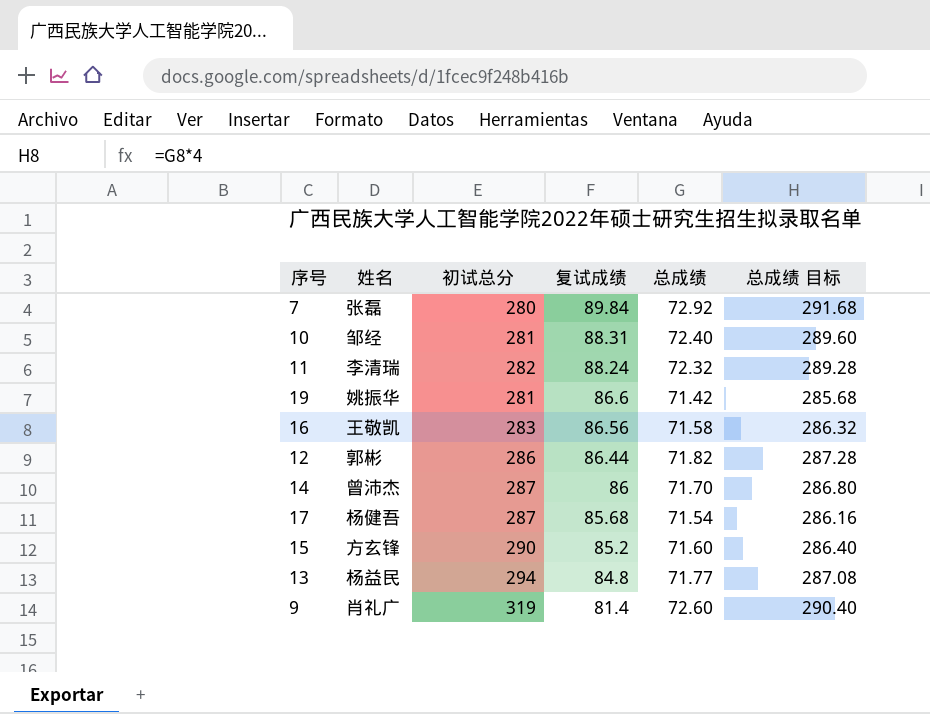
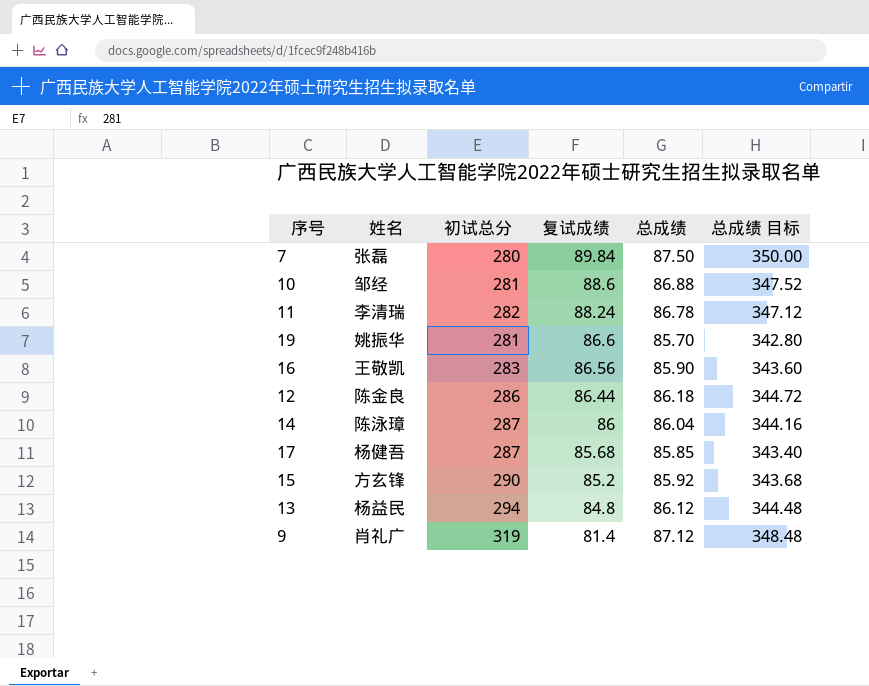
7 | 总成绩: 72.92 -> 87.50
7 | 总成绩 目标: 291.68 -> 350.00
10 | 复试成绩: 88.31 -> 88.6
10 | 总成绩: 72.40 -> 86.88
10 | 总成绩 目标: 289.60 -> 347.52
11 | 总成绩: 72.32 -> 86.78
11 | 总成绩 目标: 289.28 -> 347.12
19 | 总成绩: 71.42 -> 85.70
19 | 总成绩 目标: 285.68 -> 342.80
16 | 总成绩: 71.58 -> 85.90
16 | 总成绩 目标: 286.32 -> 343.60
12 | 姓名: 郭彬 -> 陈金良
12 | 总成绩: 71.82 -> 86.18
12 | 总成绩 目标: 287.28 -> 344.72
14 | 姓名: 曾沛杰 -> 陈泳璋
14 | 总成绩: 71.70 -> 86.04
14 | 总成绩 目标: 286.80 -> 344.16
17 | 总成绩: 71.54 -> 85.85
17 | 总成绩 目标: 286.16 -> 343.40
15 | 总成绩: 71.60 -> 85.92
15 | 总成绩 目标: 286.40 -> 343.68
13 | 总成绩: 71.77 -> 86.12
13 | 总成绩 目标: 287.08 -> 344.48
9 | 总成绩: 72.60 -> 87.12
9 | 总成绩 目标: 290.40 -> 348.48

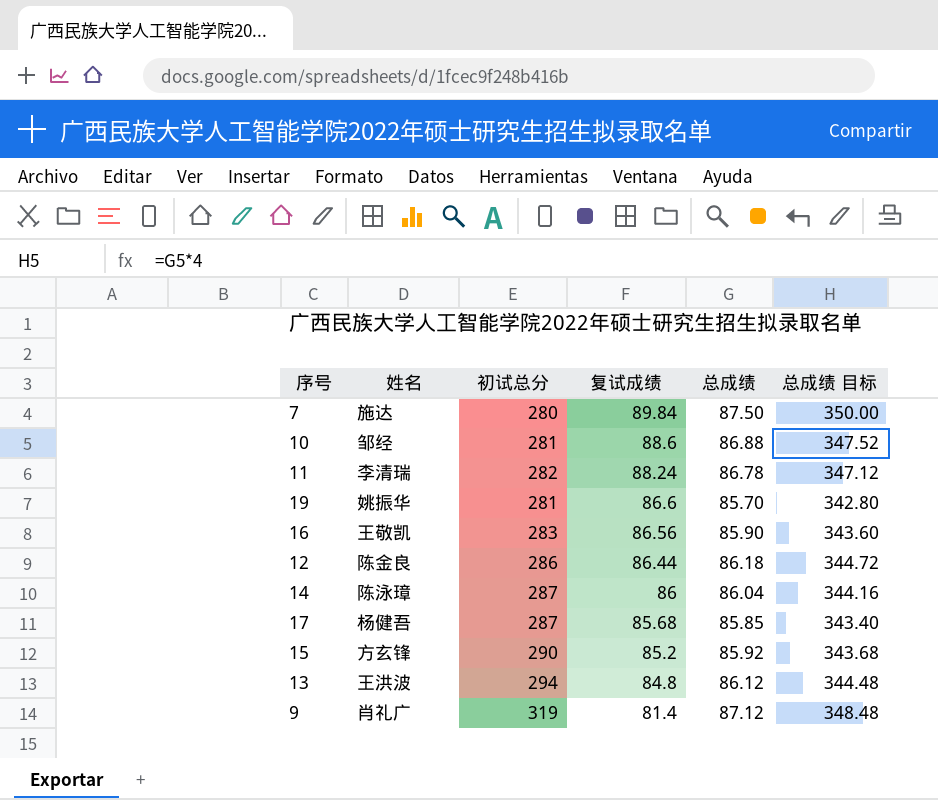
7 | 姓名: 张磊 -> 施达
13 | 姓名: 杨益民 -> 王洪波

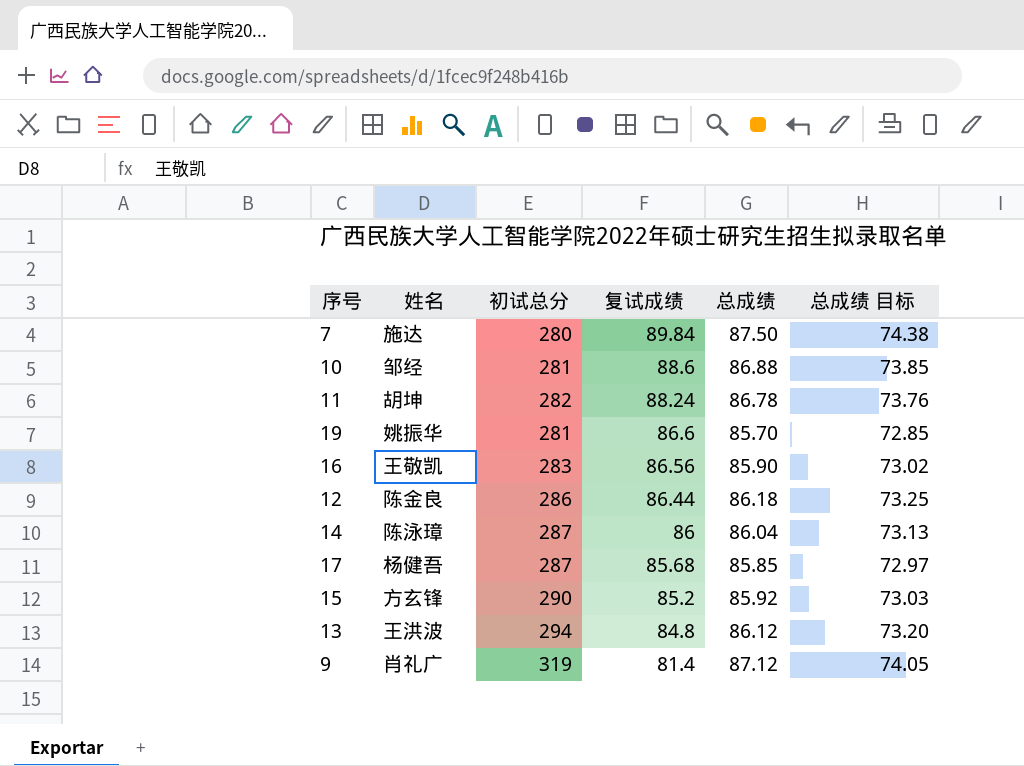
column 总成绩 目标 | formula: [总成绩] * 4 -> [总成绩] * 0.85
11 | 姓名: 李清瑞 -> 胡坤

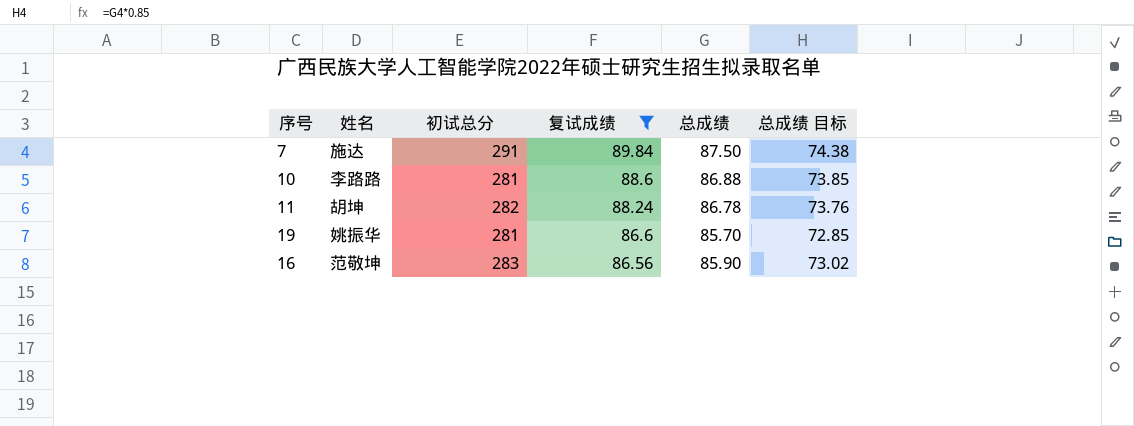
filter: none -> 复试成绩 >= 86.56
7 | 初试总分: 280 -> 291
10 | 姓名: 邹经 -> 李路路
16 | 姓名: 王敬凯 -> 范敬坤

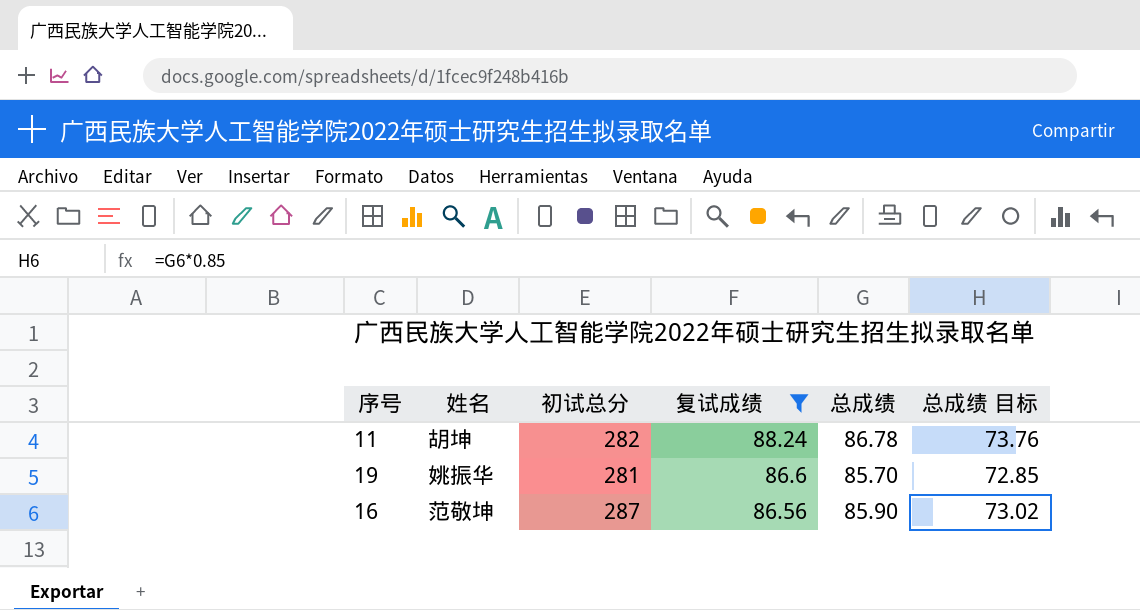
row 7: 施达 | 291 | 89.84 | 87.50 | 74.38 -> none
row 10: 李路路 | 281 | 88.6 | 86.88 | 73.85 -> none
16 | 初试总分: 283 -> 287

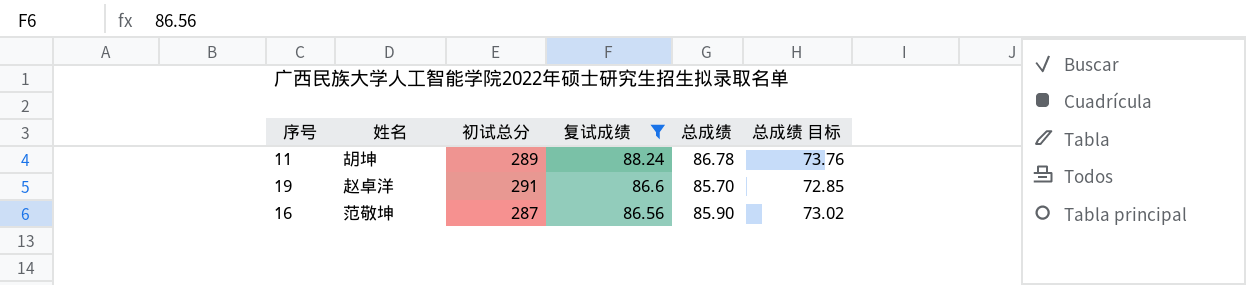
11 | 初试总分: 282 -> 289
19 | 姓名: 姚振华 -> 赵卓洋
19 | 初试总分: 281 -> 291

